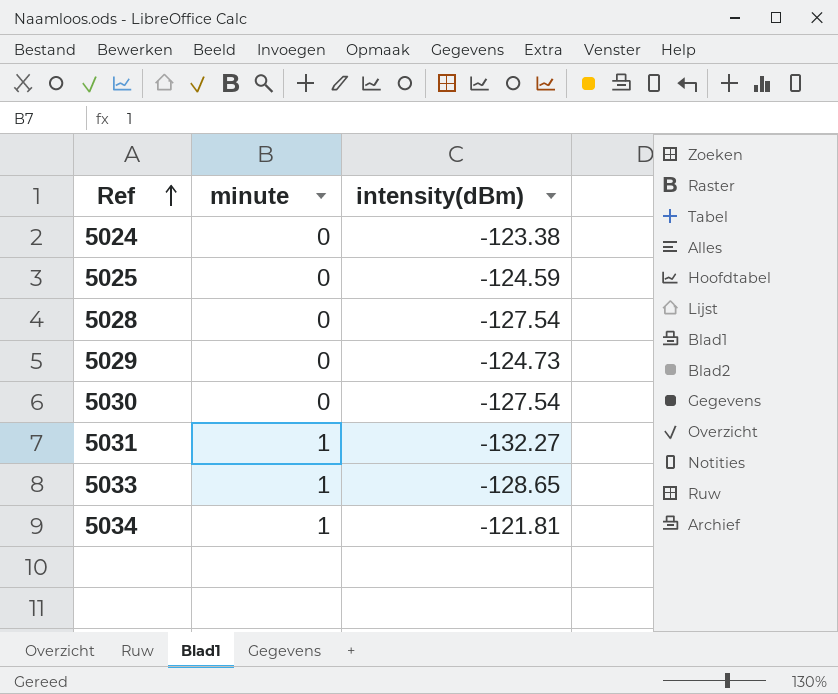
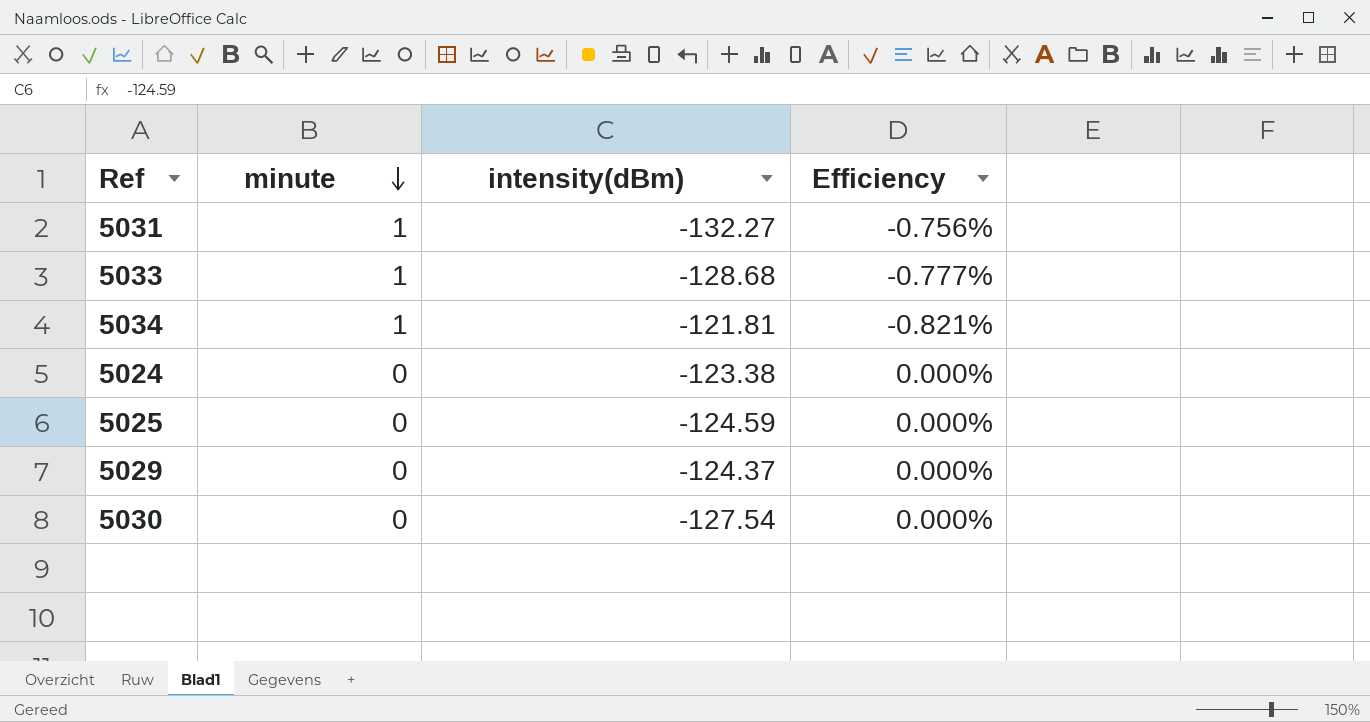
row order: Ref ascending -> minute descending
column Efficiency | formula: none -> [minute] / [intensity(dBm)]
row 5028: 0 | -127.54 -> none
5033 | intensity(dBm): -128.65 -> -128.68
5029 | intensity(dBm): -124.73 -> -124.37

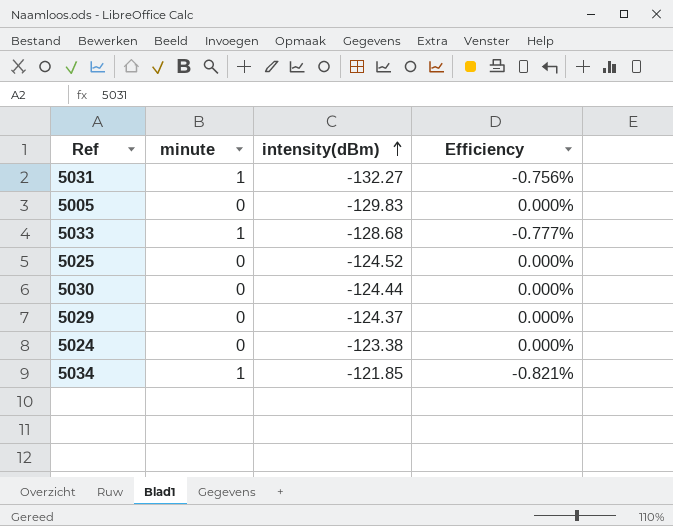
row order: minute descending -> intensity(dBm) ascending
row 5005: none -> 0 | -129.83 | 0.000%
5025 | intensity(dBm): -124.59 -> -124.52
5030 | intensity(dBm): -127.54 -> -124.44
5034 | intensity(dBm): -121.81 -> -121.85

